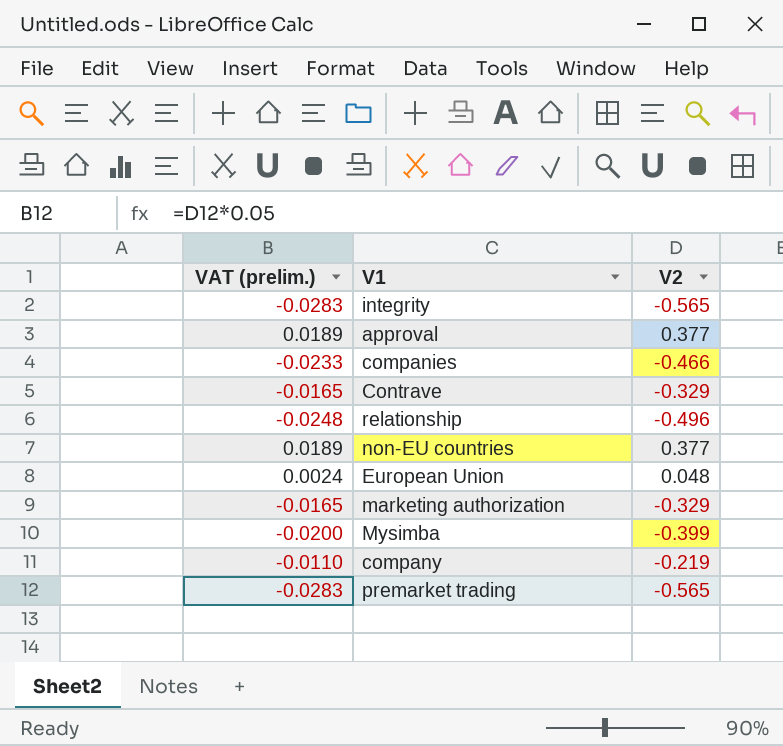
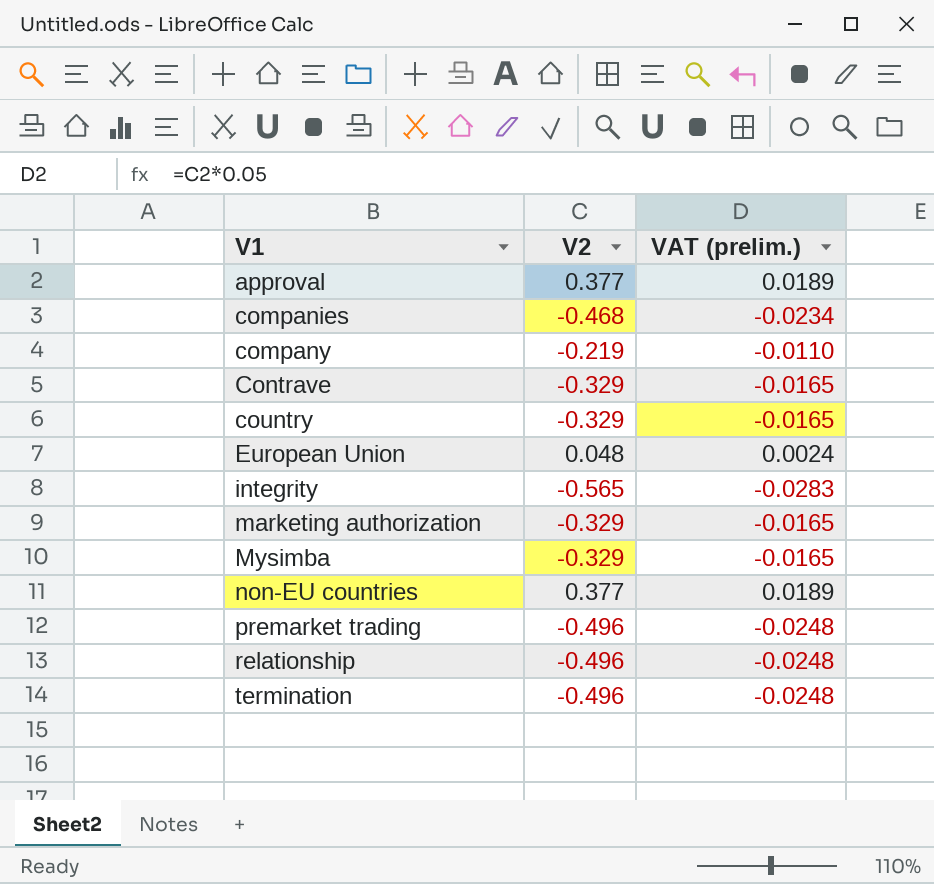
row order: none -> V1 ascending
column VAT (prelim.) | position: 1 -> 3
companies | V2: -0.466 -> -0.468
companies | VAT (prelim.): -0.0233 -> -0.0234
row country: none -> -0.329 | -0.0165
Mysimba | V2: -0.399 -> -0.329
Mysimba | VAT (prelim.): -0.0200 -> -0.0165
premarket trading | V2: -0.565 -> -0.496
premarket trading | VAT (prelim.): -0.0283 -> -0.0248
row termination: none -> -0.496 | -0.0248

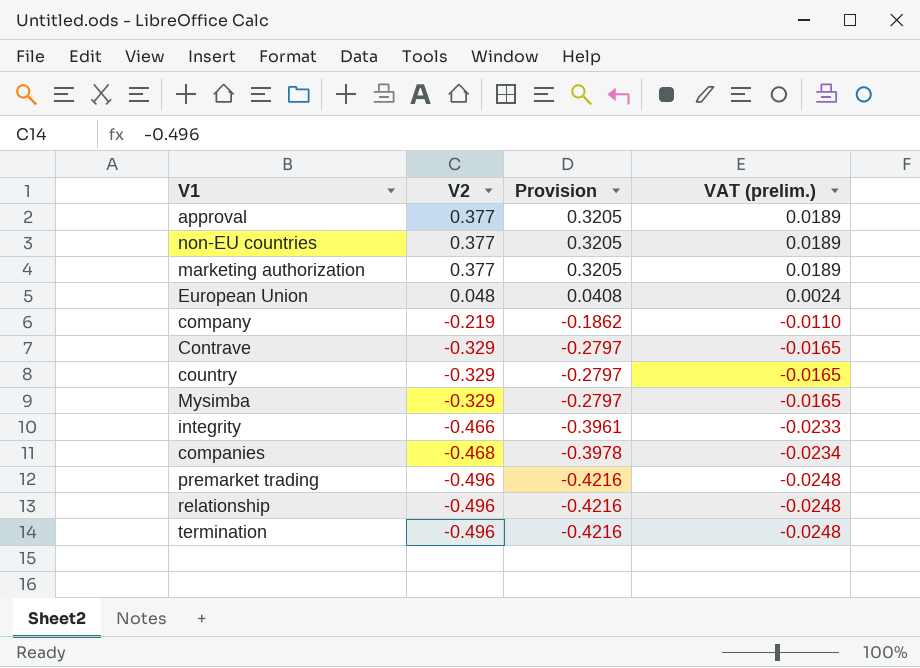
row order: V1 ascending -> V2 descending
column Provision | formula: none -> [V2] * 0.85
marketing authorization | V2: -0.329 -> 0.377
marketing authorization | VAT (prelim.): -0.0165 -> 0.0189
integrity | V2: -0.565 -> -0.466
integrity | VAT (prelim.): -0.0283 -> -0.0233

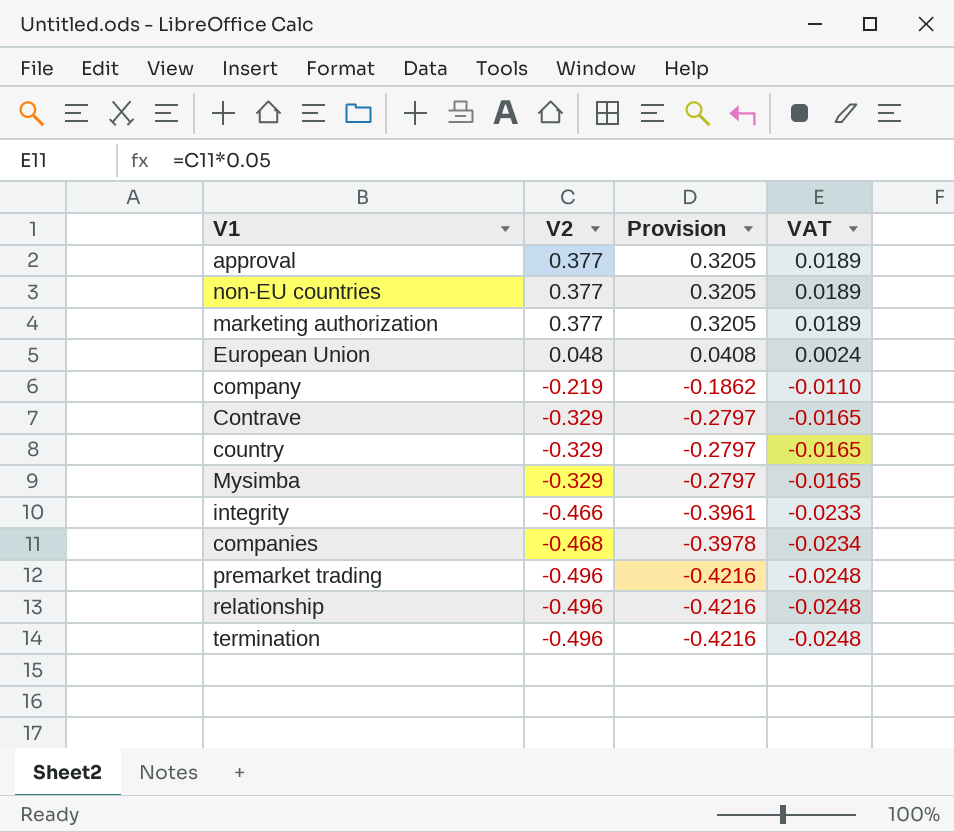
column name: VAT (prelim.) -> VAT

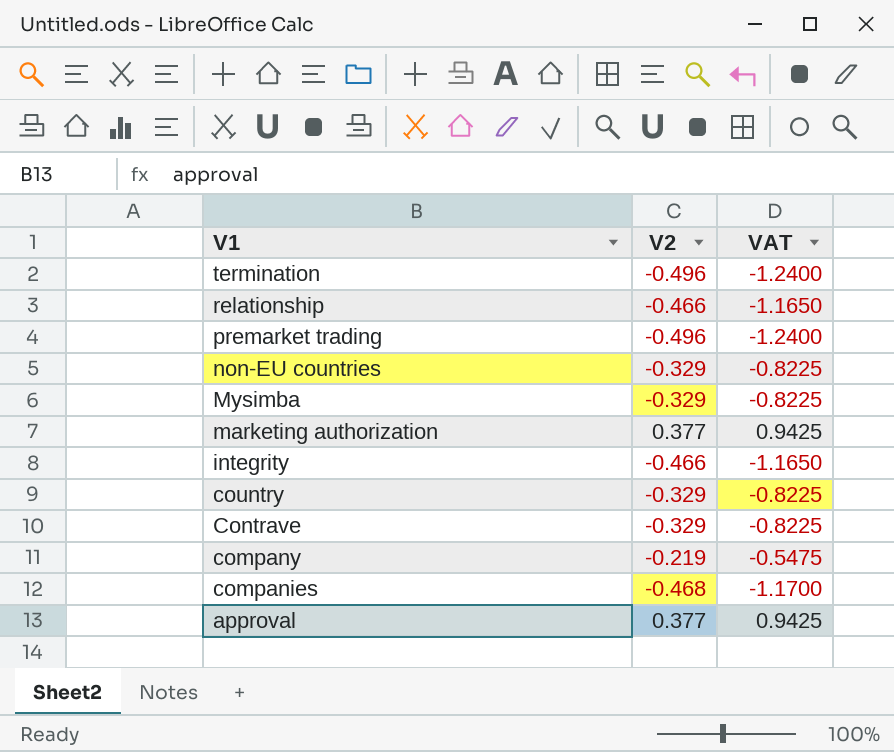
row order: V2 descending -> V1 descending
column Provision | formula: [V2] * 0.85 -> none
column VAT | formula: [V2] * 0.05 -> [V2] * 2.5
row European Union: 0.048 | 0.0408 | 0.0024 -> none
relationship | V2: -0.496 -> -0.466
non-EU countries | V2: 0.377 -> -0.329

